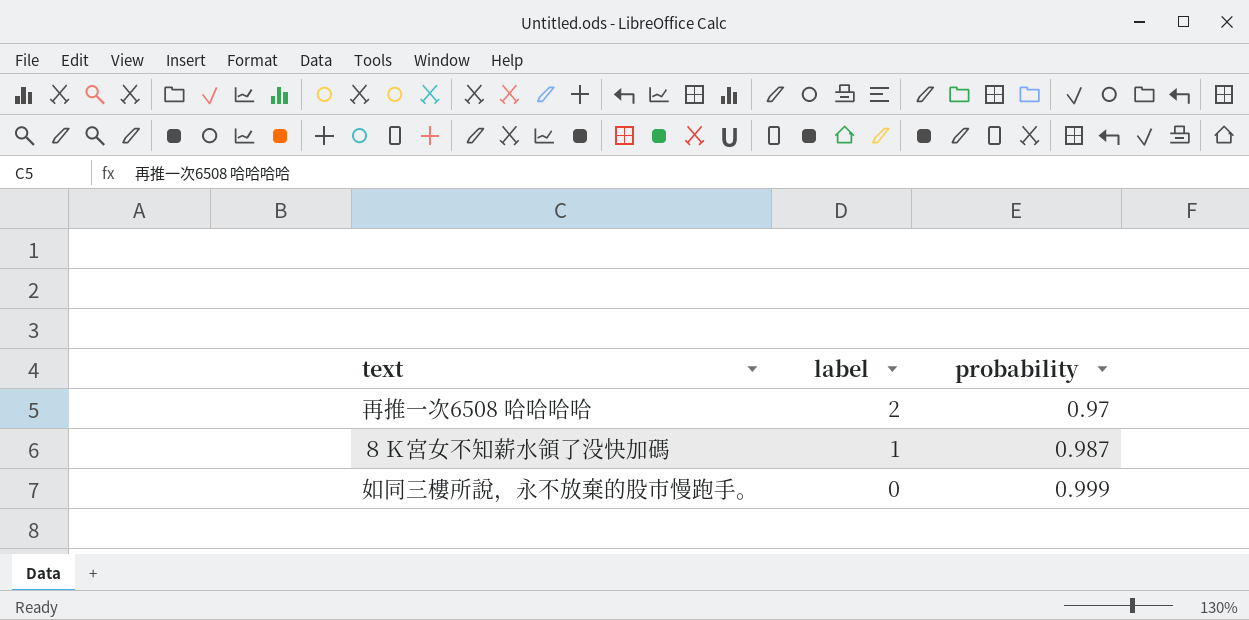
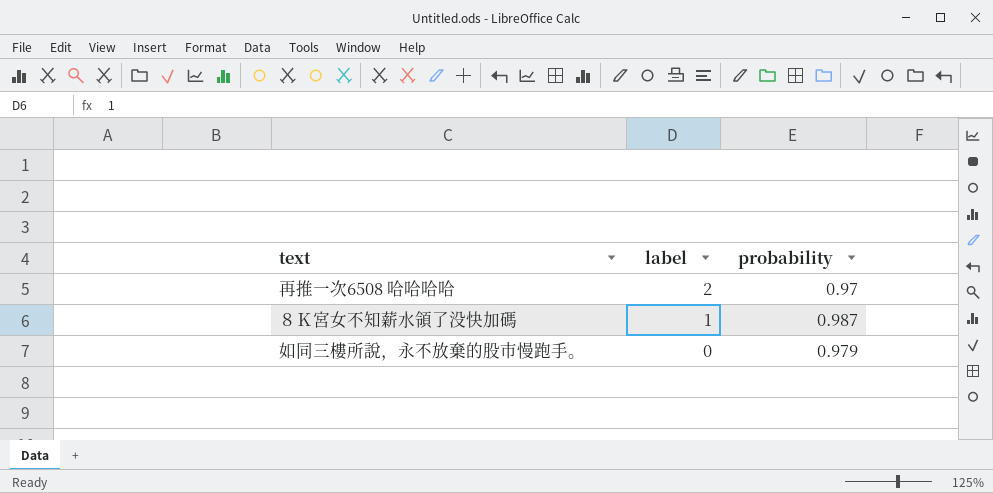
如同三樓所說，永不放棄的股市慢跑手。 | probability: 0.999 -> 0.979

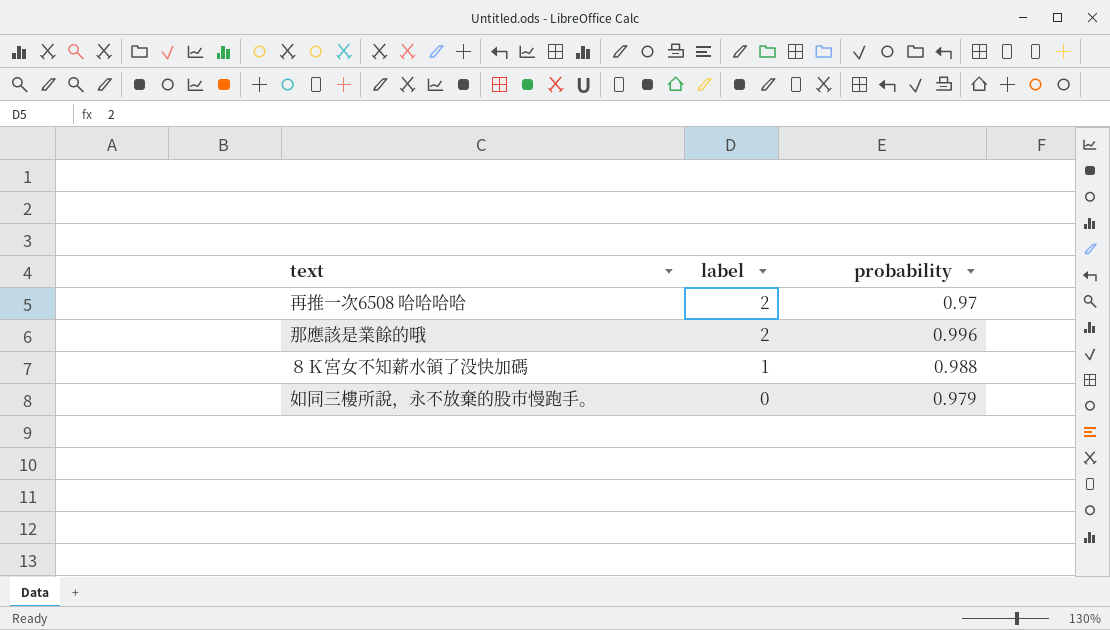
row 那應該是業餘的哦: none -> 2 | 0.996
８Ｋ宮女不知薪水領了没快加碼 | probability: 0.987 -> 0.988

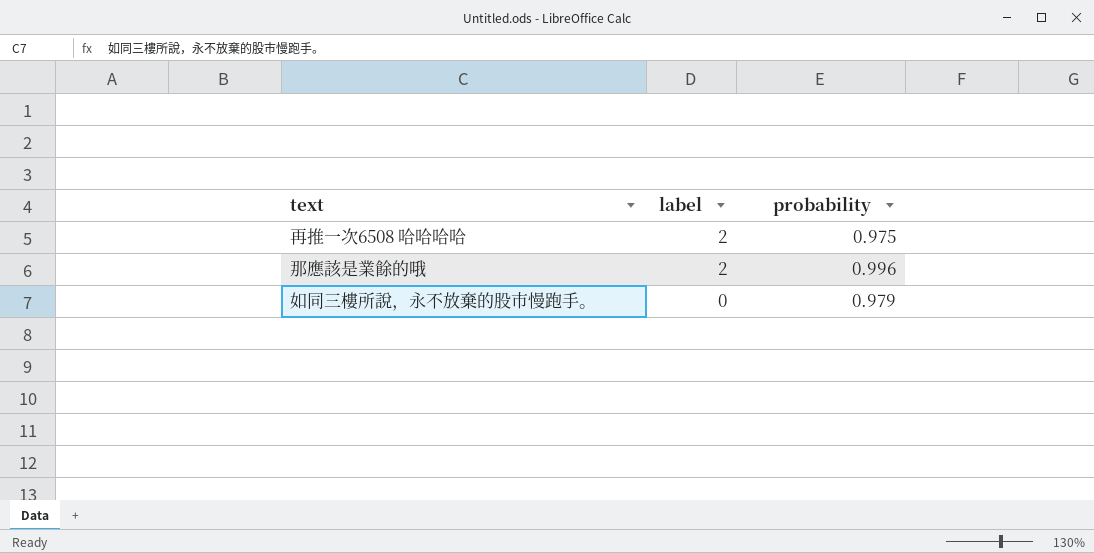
row ８Ｋ宮女不知薪水領了没快加碼: 1 | 0.988 -> none
再推一次6508 哈哈哈哈 | probability: 0.97 -> 0.975

